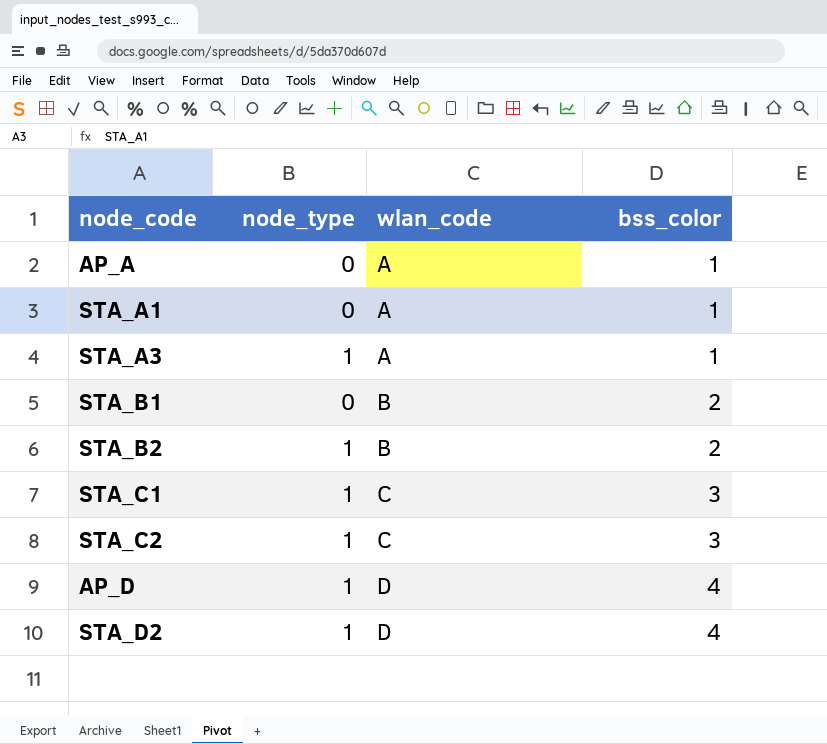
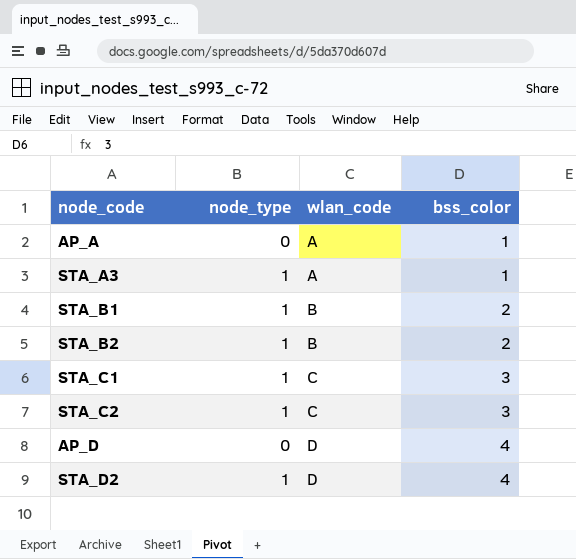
row STA_A1: 0 | A | 1 -> none
STA_B1 | node_type: 0 -> 1
AP_D | node_type: 1 -> 0

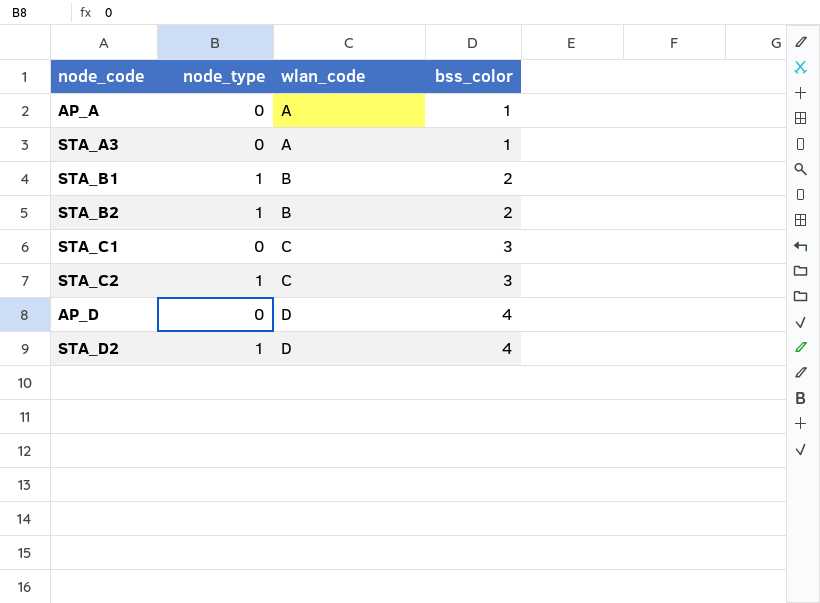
STA_A3 | node_type: 1 -> 0
STA_C1 | node_type: 1 -> 0

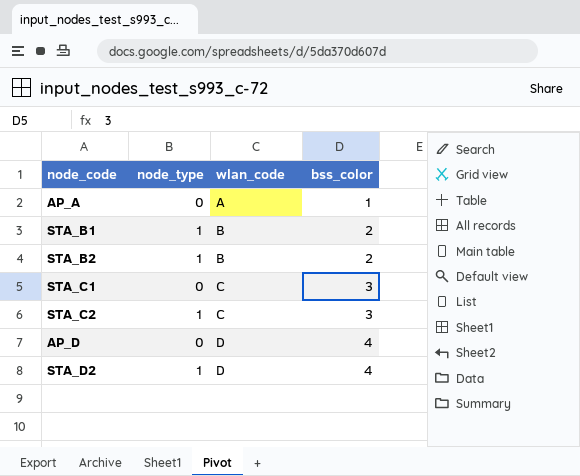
row STA_A3: 0 | A | 1 -> none

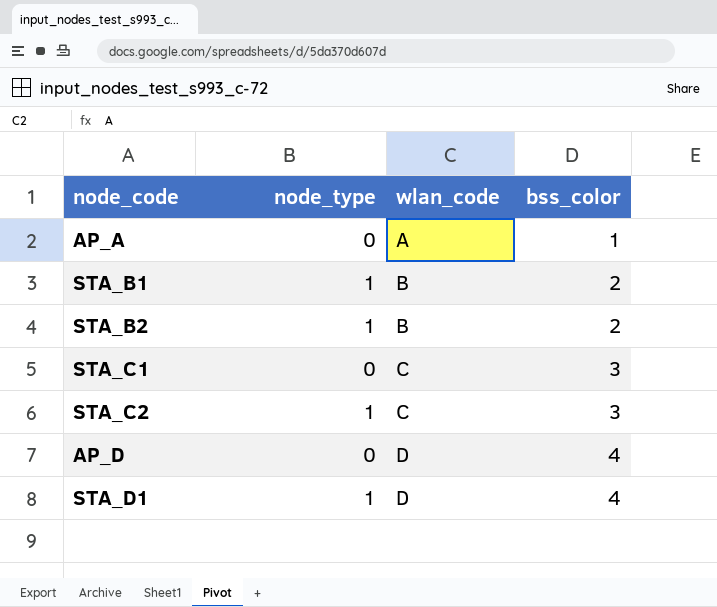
row STA_D2: 1 | D | 4 -> none
row STA_D1: none -> 1 | D | 4

